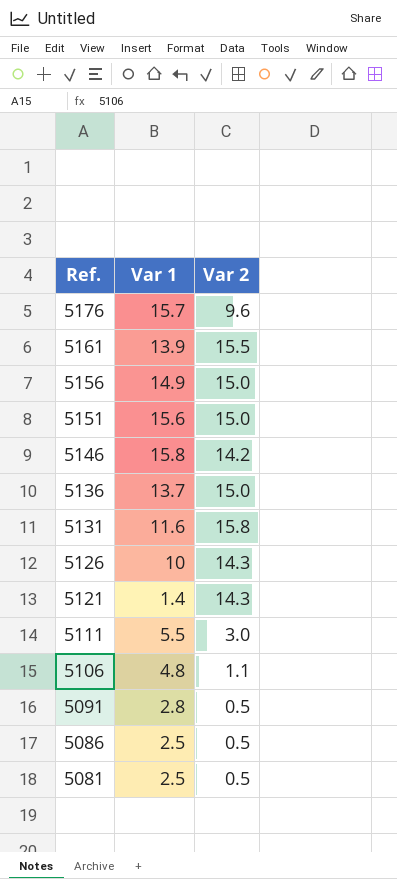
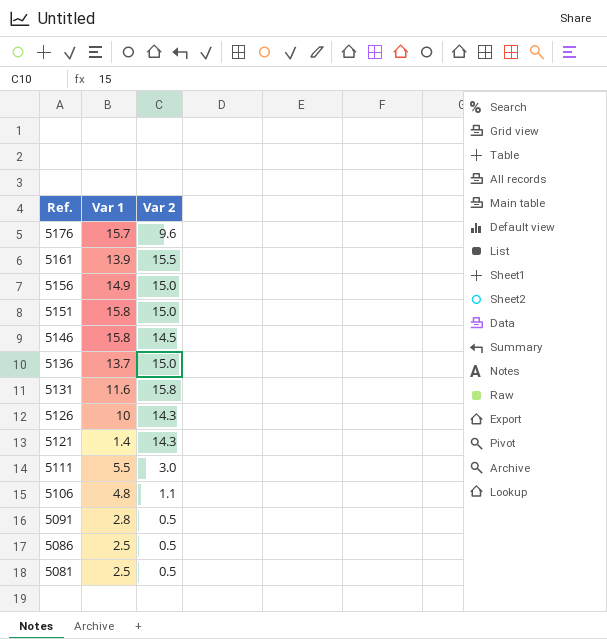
5151 | Var 1: 15.6 -> 15.8
5146 | Var 2: 14.2 -> 14.5

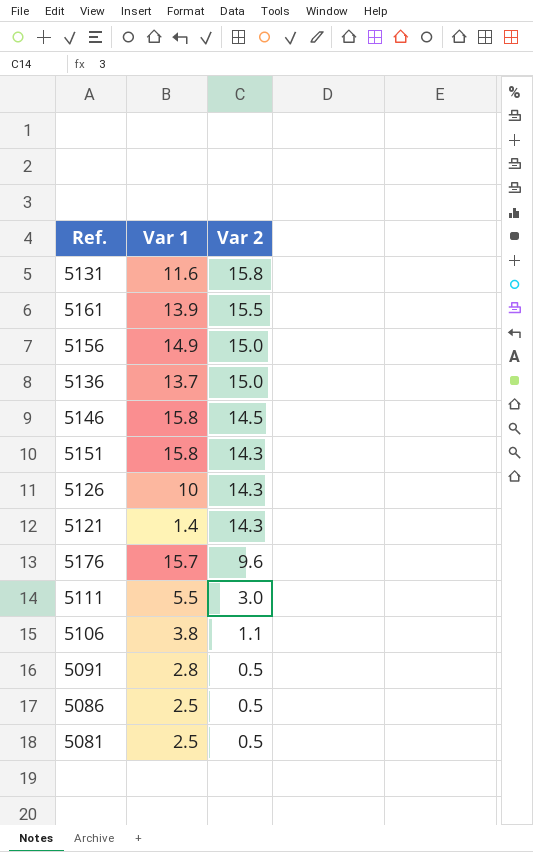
row order: Ref. descending -> Var 2 descending
5151 | Var 2: 15.0 -> 14.3
5106 | Var 1: 4.8 -> 3.8

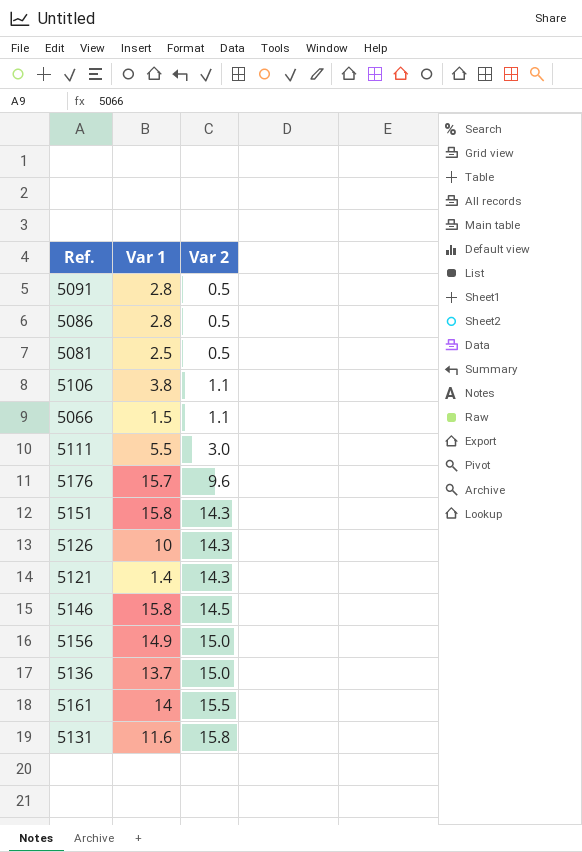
row order: Var 2 descending -> Var 2 ascending
5086 | Var 1: 2.5 -> 2.8
row 5066: none -> 1.5 | 1.1
5161 | Var 1: 13.9 -> 14

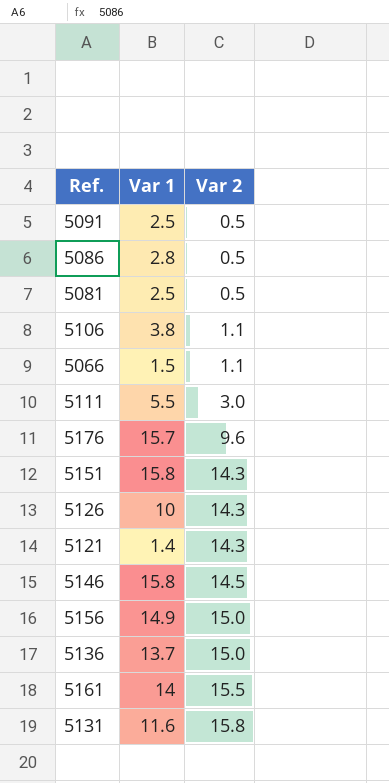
5091 | Var 1: 2.8 -> 2.5

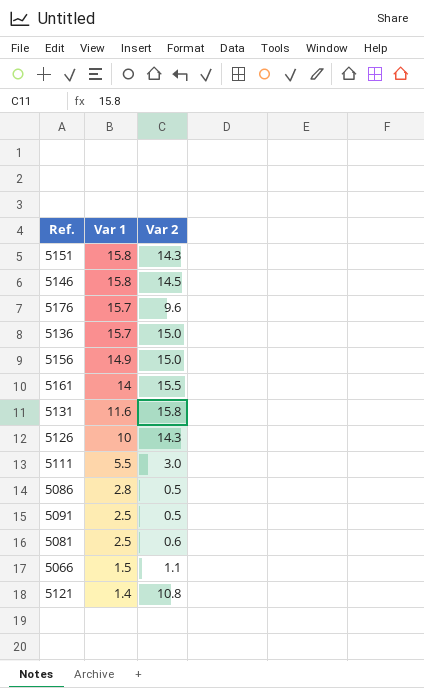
row order: Var 2 ascending -> Var 1 descending
row 5106: 3.8 | 1.1 -> none
5136 | Var 1: 13.7 -> 15.7
5081 | Var 2: 0.5 -> 0.6
5121 | Var 2: 14.3 -> 10.8

